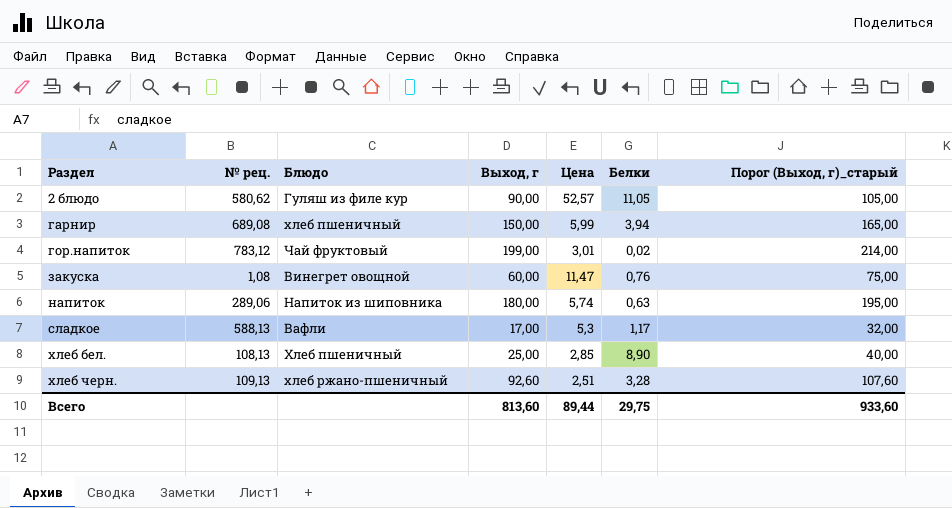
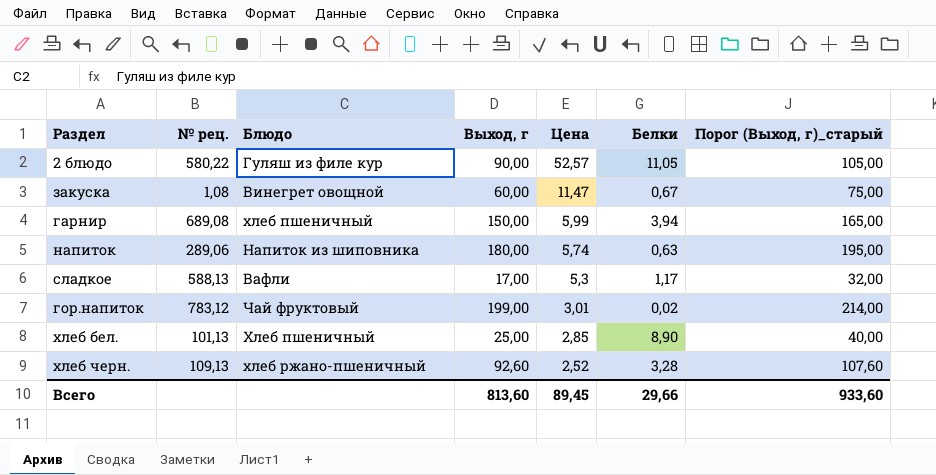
row order: Раздел ascending -> Цена descending
2 блюдо | № рец.: 580,62 -> 580,22
закуска | Белки: 0,76 -> 0,67
хлеб бел. | № рец.: 108,13 -> 101,13
хлеб черн. | Цена: 2,51 -> 2,52
Всего | Цена: 89,44 -> 89,45
Всего | Белки: 29,75 -> 29,66

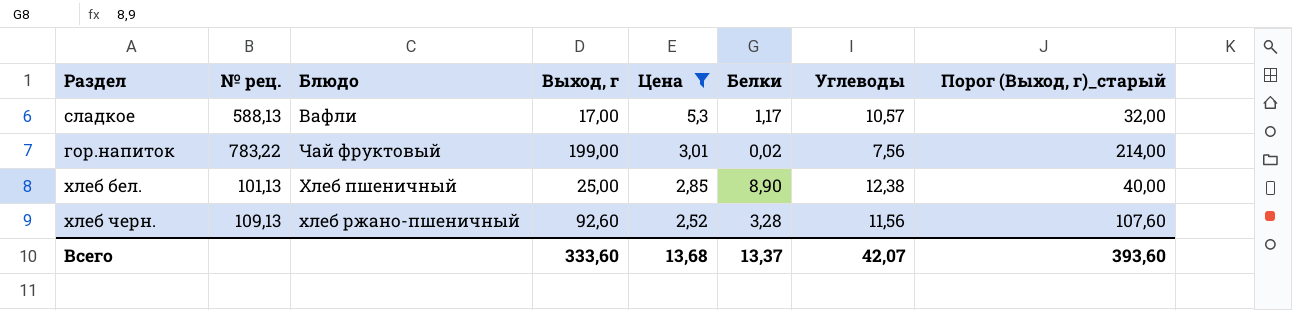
filter: none -> Цена <= 5,3
column Углеводы | position: none -> 7
гор.напиток | № рец.: 783,12 -> 783,22
Всего | Выход, г: 813,60 -> 333,60
Всего | Цена: 89,45 -> 13,68
Всего | Белки: 29,66 -> 13,37
Всего | Порог (Выход, г)_старый: 933,60 -> 393,60

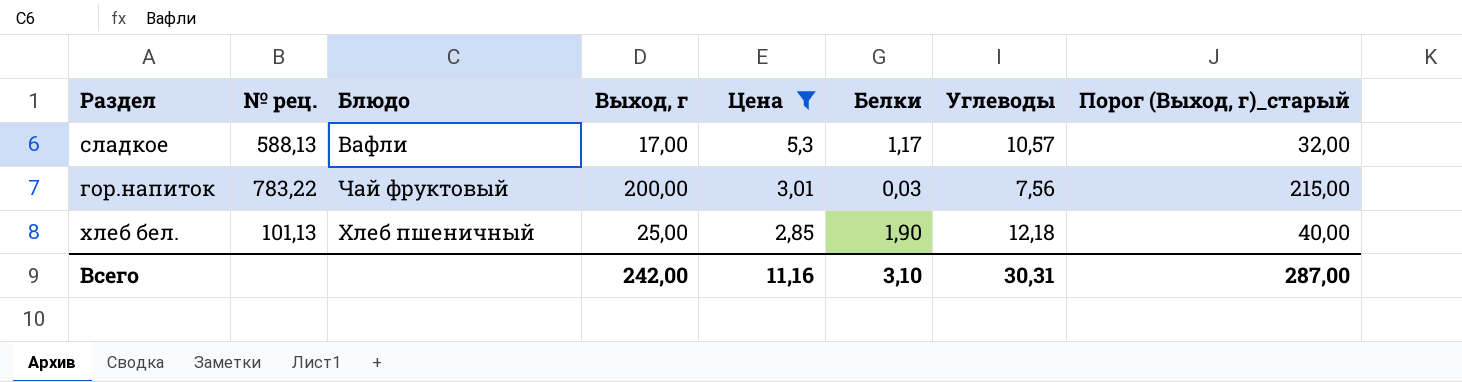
row хлеб черн.: 109,13 | хлеб ржано-пшеничный | 92,60 | 2,52 | 3,28 | 11,56 | 107,60 -> none
гор.напиток | Выход, г: 199,00 -> 200,00
гор.напиток | Белки: 0,02 -> 0,03
гор.напиток | Порог (Выход, г)_старый: 214,00 -> 215,00
хлеб бел. | Белки: 8,90 -> 1,90
хлеб бел. | Углеводы: 12,38 -> 12,18
Всего | Выход, г: 333,60 -> 242,00
Всего | Цена: 13,68 -> 11,16
Всего | Белки: 13,37 -> 3,10
Всего | Углеводы: 42,07 -> 30,31
Всего | Порог (Выход, г)_старый: 393,60 -> 287,00

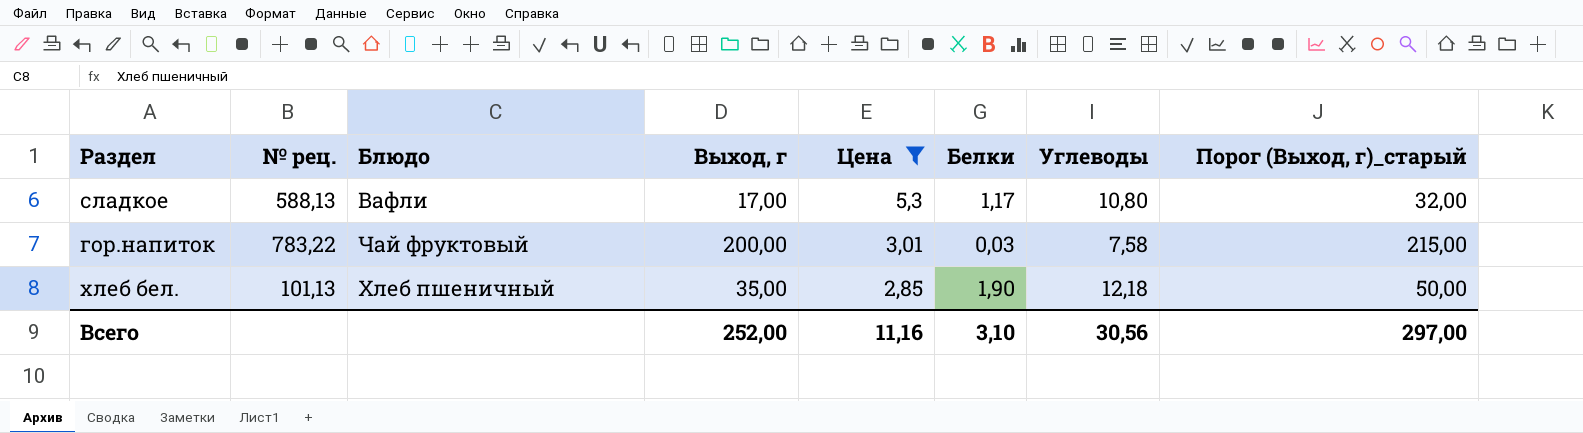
сладкое | Углеводы: 10,57 -> 10,80
гор.напиток | Углеводы: 7,56 -> 7,58
хлеб бел. | Выход, г: 25,00 -> 35,00
хлеб бел. | Порог (Выход, г)_старый: 40,00 -> 50,00
Всего | Выход, г: 242,00 -> 252,00
Всего | Углеводы: 30,31 -> 30,56
Всего | Порог (Выход, г)_старый: 287,00 -> 297,00

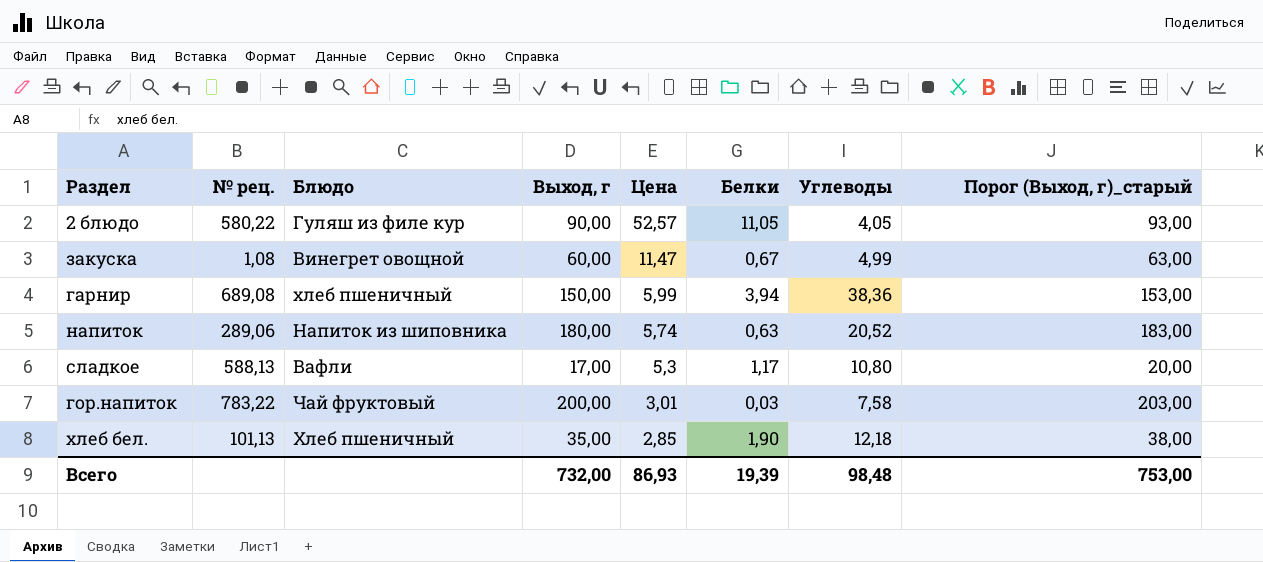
filter: Цена <= 5,3 -> none
column Порог (Выход, г)_старый | formula: [Выход, г] + 15 -> [Выход, г] + 3
Всего | Выход, г: 252,00 -> 732,00
Всего | Цена: 11,16 -> 86,93
Всего | Белки: 3,10 -> 19,39
Всего | Углеводы: 30,56 -> 98,48
Всего | Порог (Выход, г)_старый: 297,00 -> 753,00

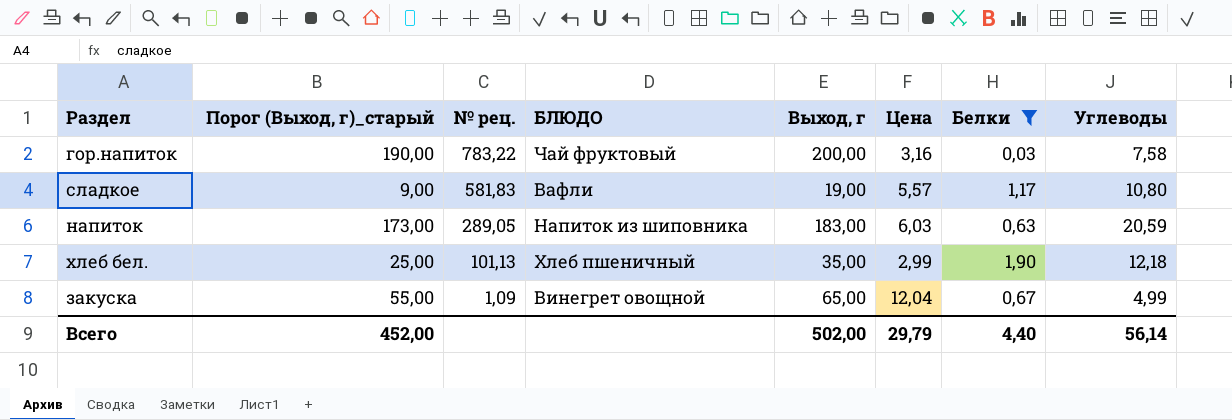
filter: none -> Белки <= 1,90
row order: Цена descending -> № рец. descending
column Порог (Выход, г)_старый | formula: [Выход, г] + 3 -> [Выход, г] - 10
column Порог (Выход, г)_старый | position: 8 -> 2
column name: Блюдо -> БЛЮДО
гор.напиток | Цена: 3,01 -> 3,16
сладкое | № рец.: 588,13 -> 581,83
сладкое | Выход, г: 17,00 -> 19,00
сладкое | Цена: 5,3 -> 5,57
напиток | № рец.: 289,06 -> 289,05
напиток | Выход, г: 180,00 -> 183,00
напиток | Цена: 5,74 -> 6,03
напиток | Углеводы: 20,52 -> 20,59
хлеб бел. | Цена: 2,85 -> 2,99
закуска | № рец.: 1,08 -> 1,09
закуска | Выход, г: 60,00 -> 65,00
закуска | Цена: 11,47 -> 12,04
Всего | Порог (Выход, г)_старый: 753,00 -> 452,00
Всего | Выход, г: 732,00 -> 502,00
Всего | Цена: 86,93 -> 29,79
Всего | Белки: 19,39 -> 4,40
Всего | Углеводы: 98,48 -> 56,14

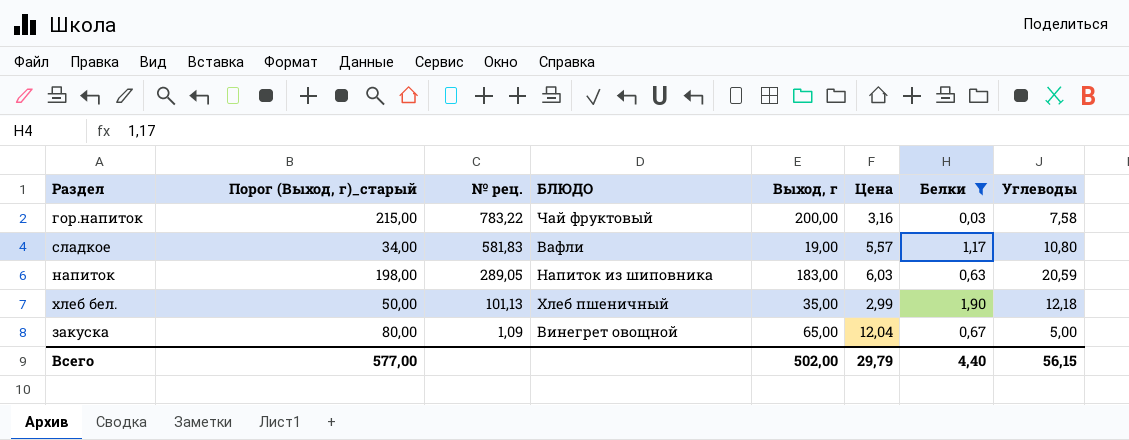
column Порог (Выход, г)_старый | formula: [Выход, г] - 10 -> [Выход, г] + 15
закуска | Углеводы: 4,99 -> 5,00
Всего | Порог (Выход, г)_старый: 452,00 -> 577,00
Всего | Углеводы: 56,14 -> 56,15

